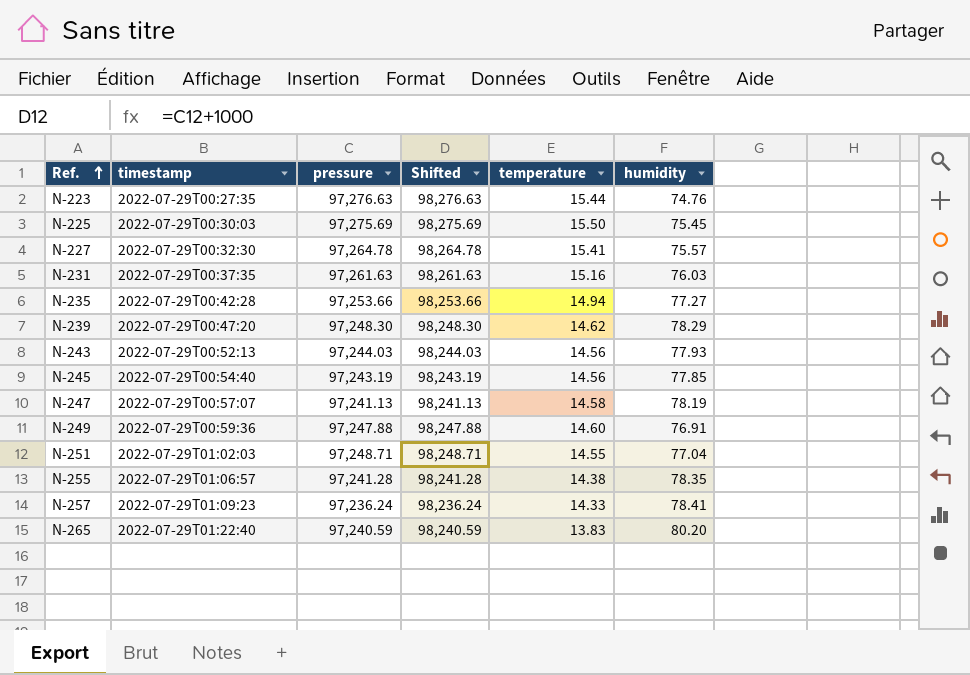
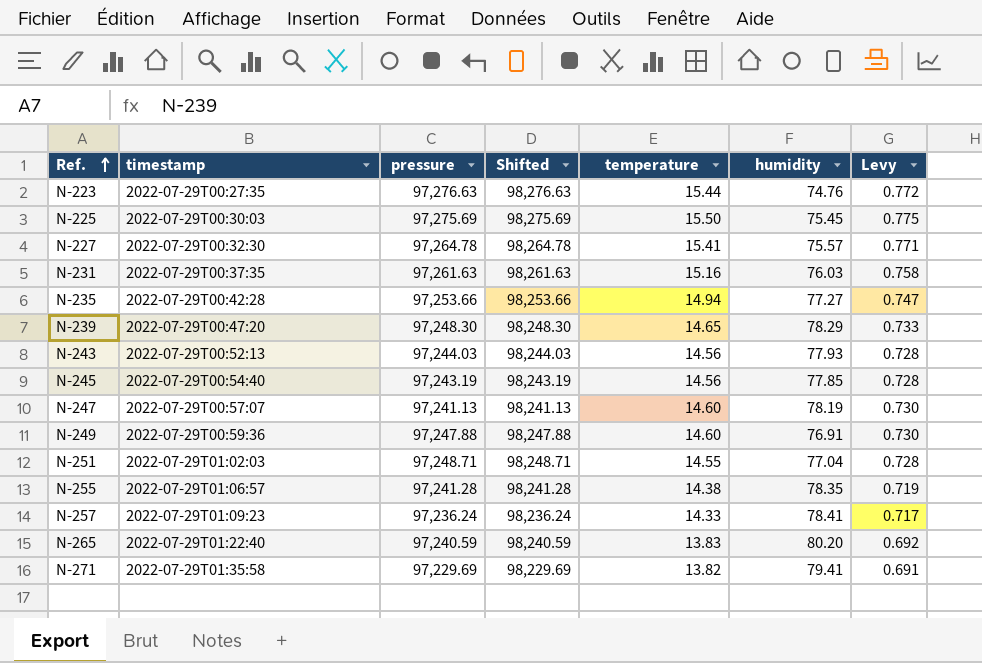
column Levy | formula: none -> [temperature] * 0.05
N-239 | temperature: 14.62 -> 14.65
N-247 | temperature: 14.58 -> 14.60
row N-271: none -> 2022-07-29T01:35:58 | 97,229.69 | 98,229.69 | 13.82 | 79.41 | 0.691

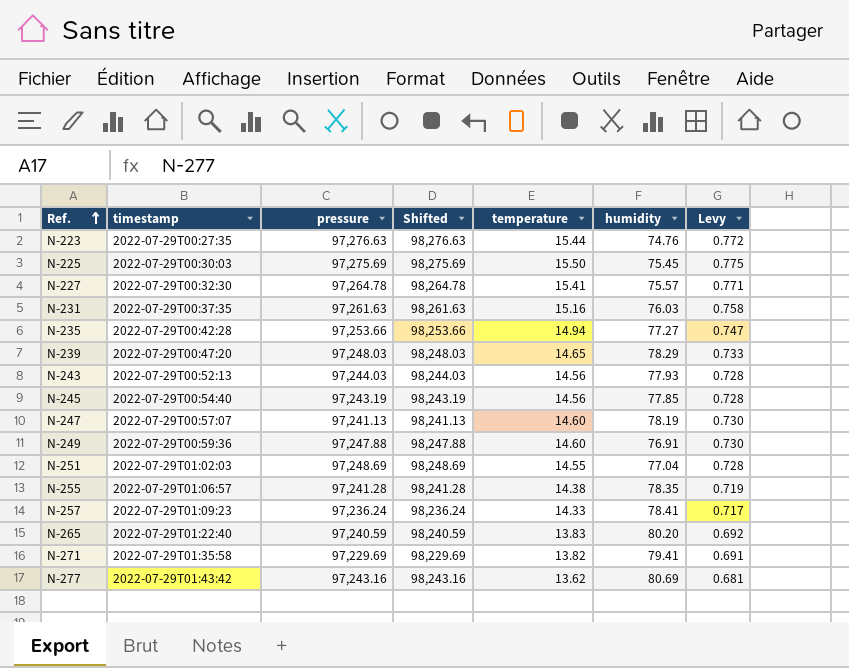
N-239 | pressure: 97,248.30 -> 97,248.03
N-239 | Shifted: 98,248.30 -> 98,248.03
N-251 | pressure: 97,248.71 -> 97,248.69
N-251 | Shifted: 98,248.71 -> 98,248.69
row N-277: none -> 2022-07-29T01:43:42 | 97,243.16 | 98,243.16 | 13.62 | 80.69 | 0.681

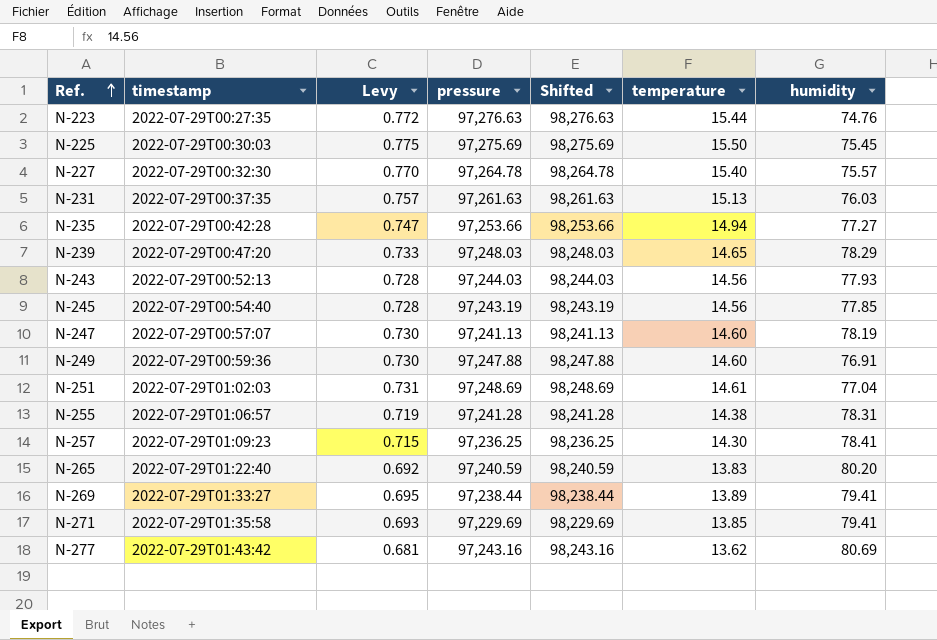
column Levy | position: 7 -> 3
N-227 | Levy: 0.771 -> 0.770
N-227 | temperature: 15.41 -> 15.40
N-231 | Levy: 0.758 -> 0.757
N-231 | temperature: 15.16 -> 15.13
N-251 | Levy: 0.728 -> 0.731
N-251 | temperature: 14.55 -> 14.61
N-255 | humidity: 78.35 -> 78.31
N-257 | Levy: 0.717 -> 0.715
N-257 | pressure: 97,236.24 -> 97,236.25
N-257 | Shifted: 98,236.24 -> 98,236.25
N-257 | temperature: 14.33 -> 14.30
row N-269: none -> 2022-07-29T01:33:27 | 0.695 | 97,238.44 | 98,238.44 | 13.89 | 79.41
N-271 | Levy: 0.691 -> 0.693
N-271 | temperature: 13.82 -> 13.85

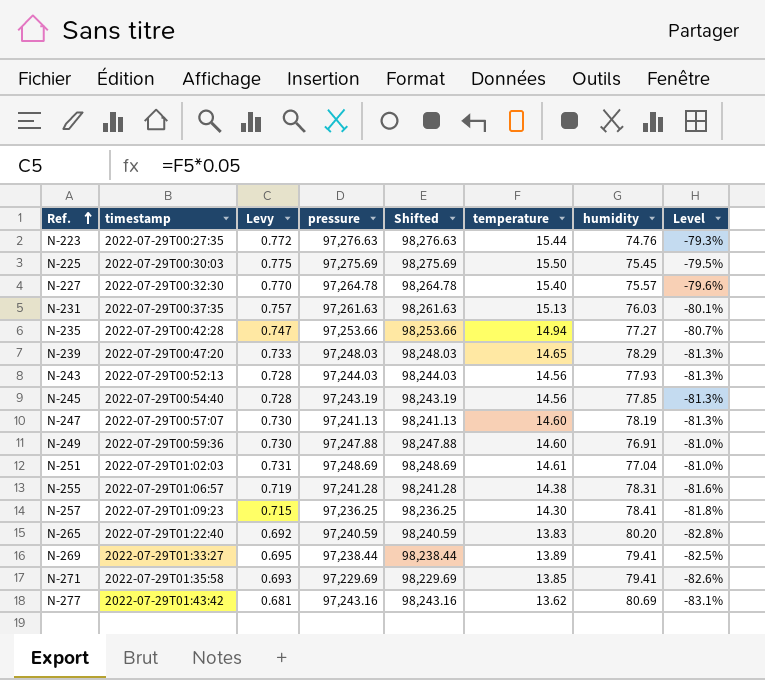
column Level | formula: none -> ([temperature] - [humidity]) / [humidity]

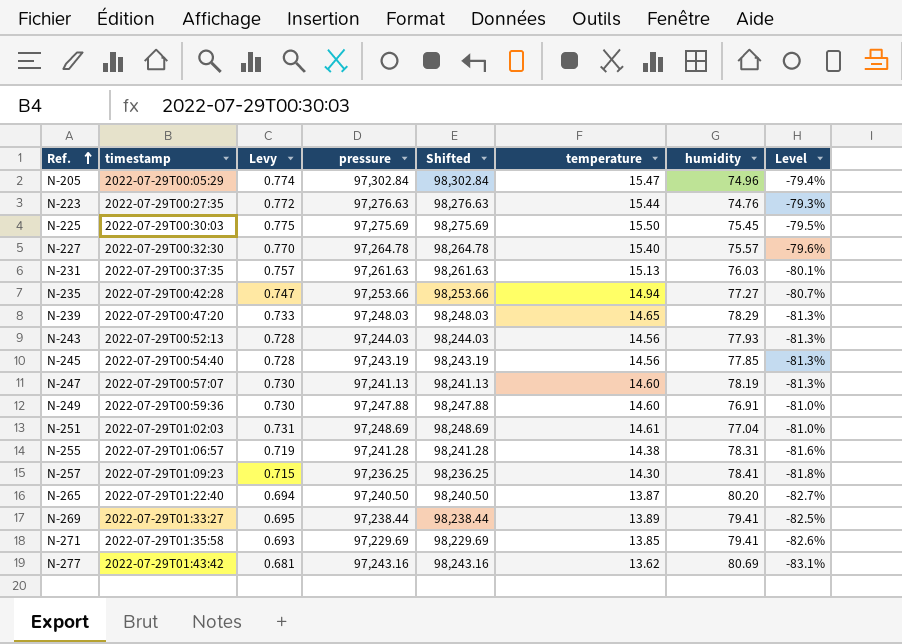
row N-205: none -> 2022-07-29T00:05:29 | 0.774 | 97,302.84 | 98,302.84 | 15.47 | 74.96 | -79.4%
N-265 | Levy: 0.692 -> 0.694
N-265 | pressure: 97,240.59 -> 97,240.50
N-265 | Shifted: 98,240.59 -> 98,240.50
N-265 | temperature: 13.83 -> 13.87
N-265 | Level: -82.8% -> -82.7%

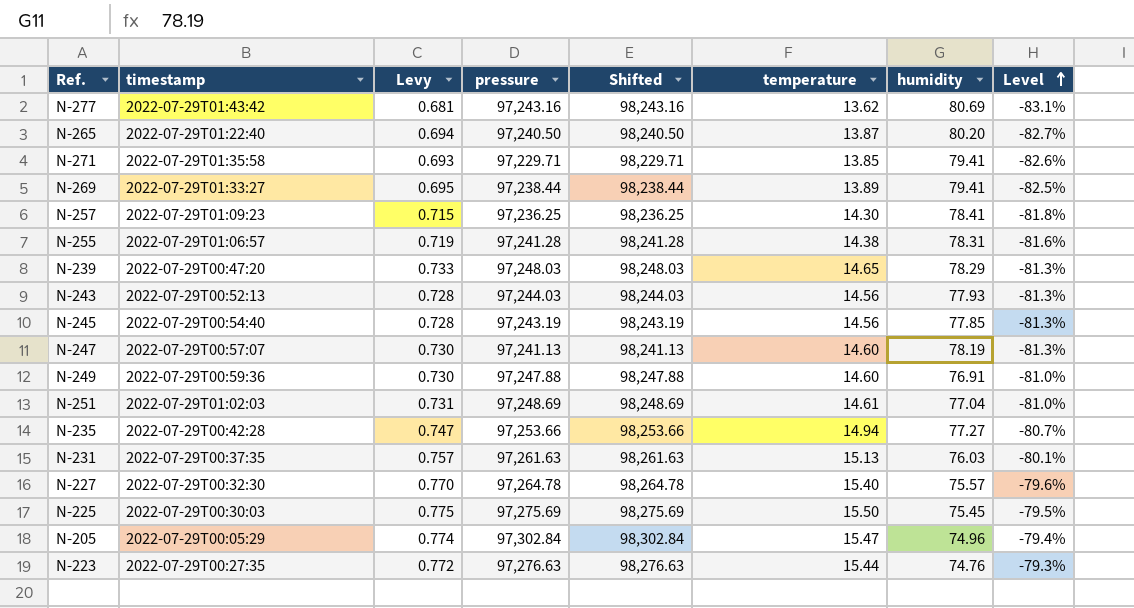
row order: Ref. ascending -> Level ascending
N-271 | pressure: 97,229.69 -> 97,229.71
N-271 | Shifted: 98,229.69 -> 98,229.71

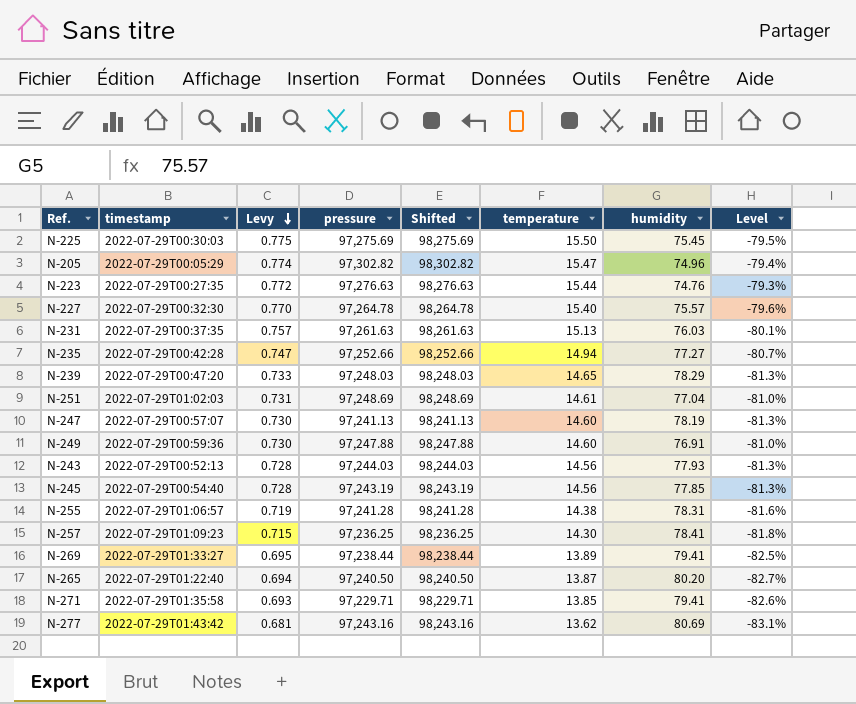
row order: Level ascending -> Levy descending
N-205 | pressure: 97,302.84 -> 97,302.82
N-205 | Shifted: 98,302.84 -> 98,302.82
N-235 | pressure: 97,253.66 -> 97,252.66
N-235 | Shifted: 98,253.66 -> 98,252.66

